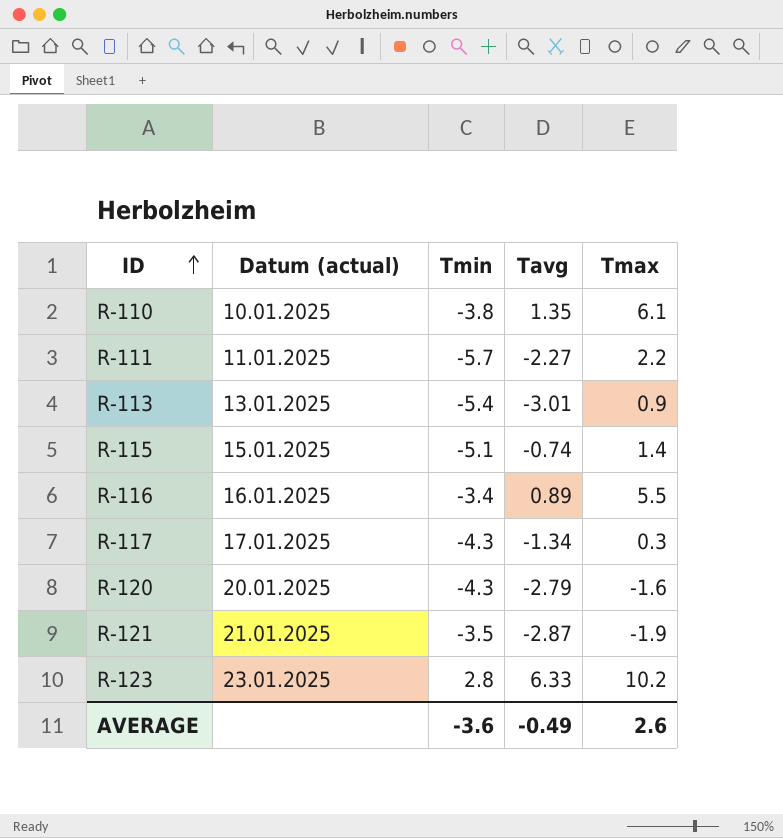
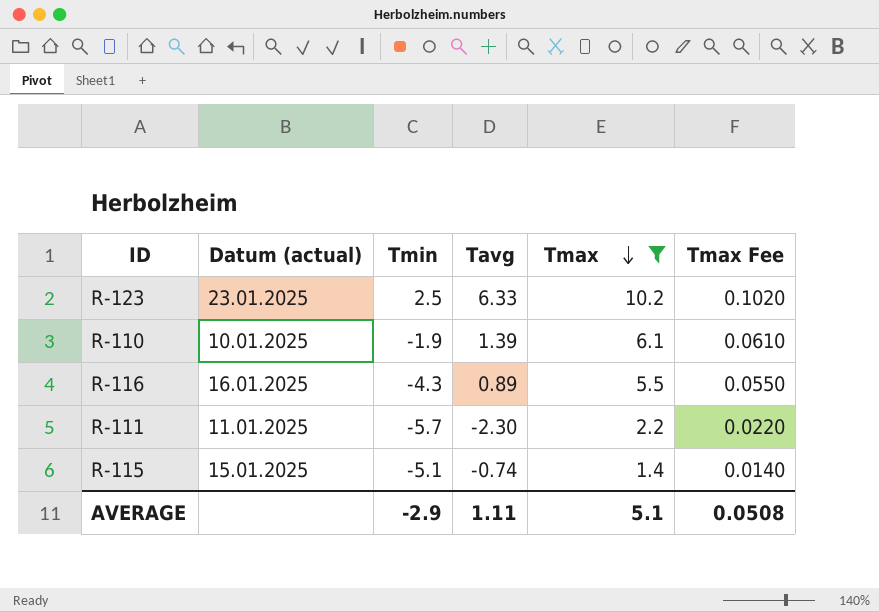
filter: none -> Tmax >= 1.4
row order: ID ascending -> Tmax descending
column Tmax Fee | formula: none -> [Tmax] * 0.01
R-123 | Tmin: 2.8 -> 2.5
R-110 | Tmin: -3.8 -> -1.9
R-110 | Tavg: 1.35 -> 1.39
R-116 | Tmin: -3.4 -> -4.3
R-111 | Tavg: -2.27 -> -2.30
AVERAGE | Tmin: -3.6 -> -2.9
AVERAGE | Tavg: -0.49 -> 1.11
AVERAGE | Tmax: 2.6 -> 5.1

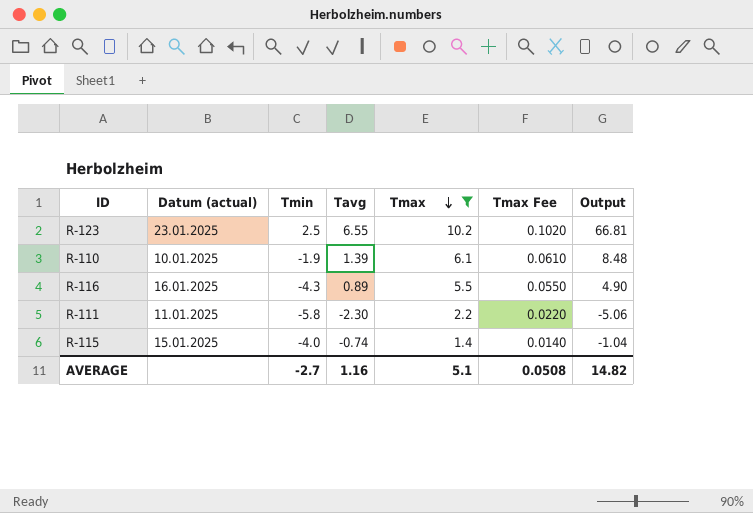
column Output | formula: none -> [Tavg] * [Tmax]
R-123 | Tavg: 6.33 -> 6.55
R-111 | Tmin: -5.7 -> -5.8
R-115 | Tmin: -5.1 -> -4.0
AVERAGE | Tmin: -2.9 -> -2.7
AVERAGE | Tavg: 1.11 -> 1.16

